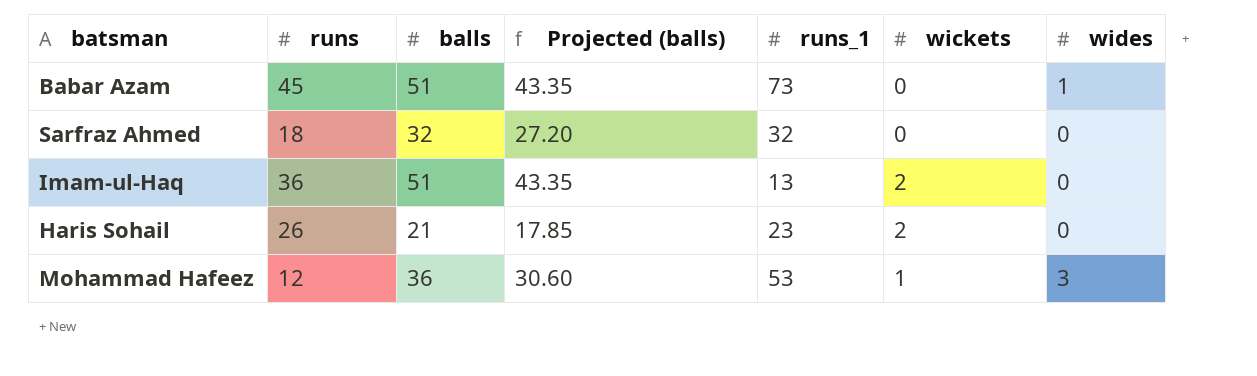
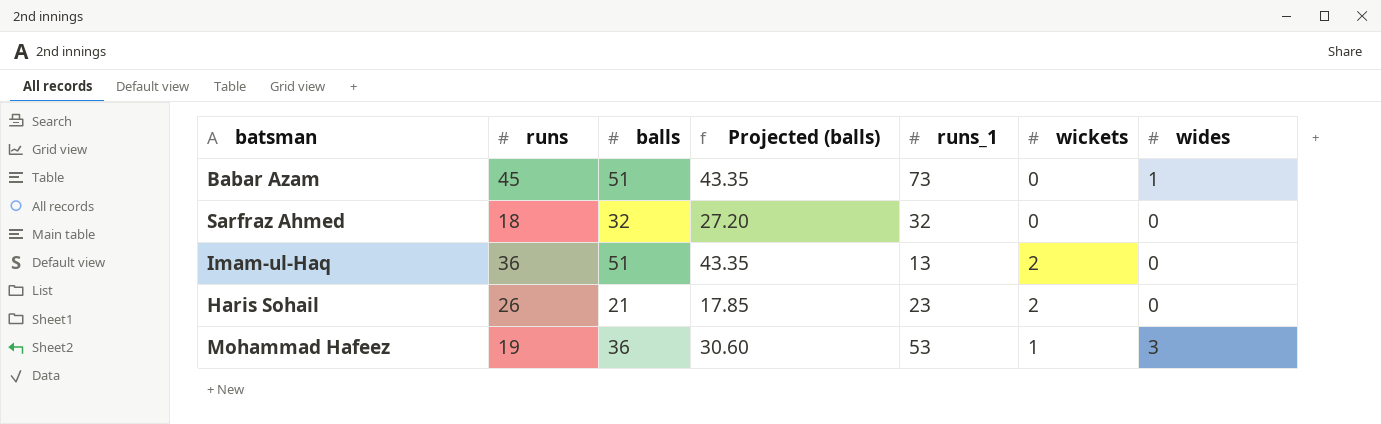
Mohammad Hafeez | runs: 12 -> 19

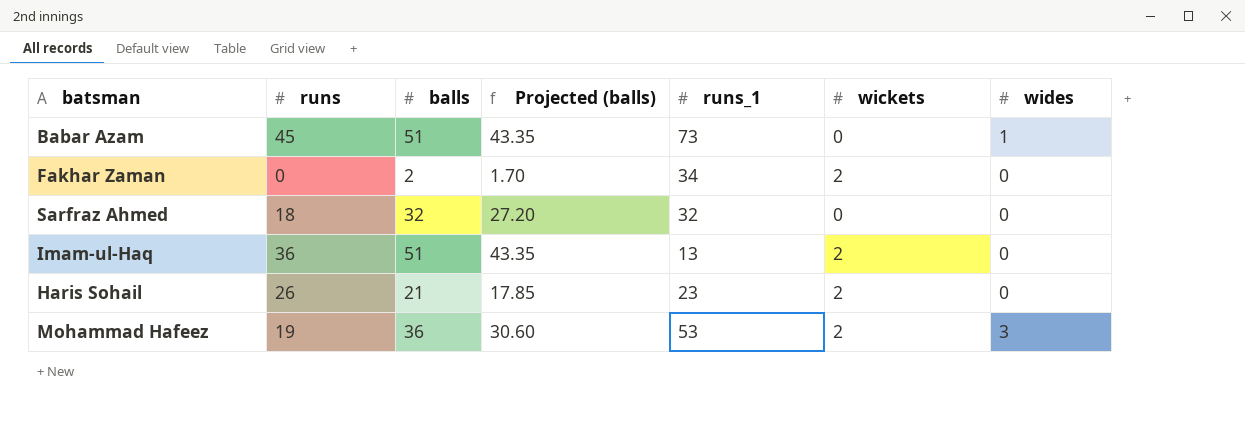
row Fakhar Zaman: none -> 0 | 2 | 1.70 | 34 | 2 | 0
Mohammad Hafeez | wickets: 1 -> 2

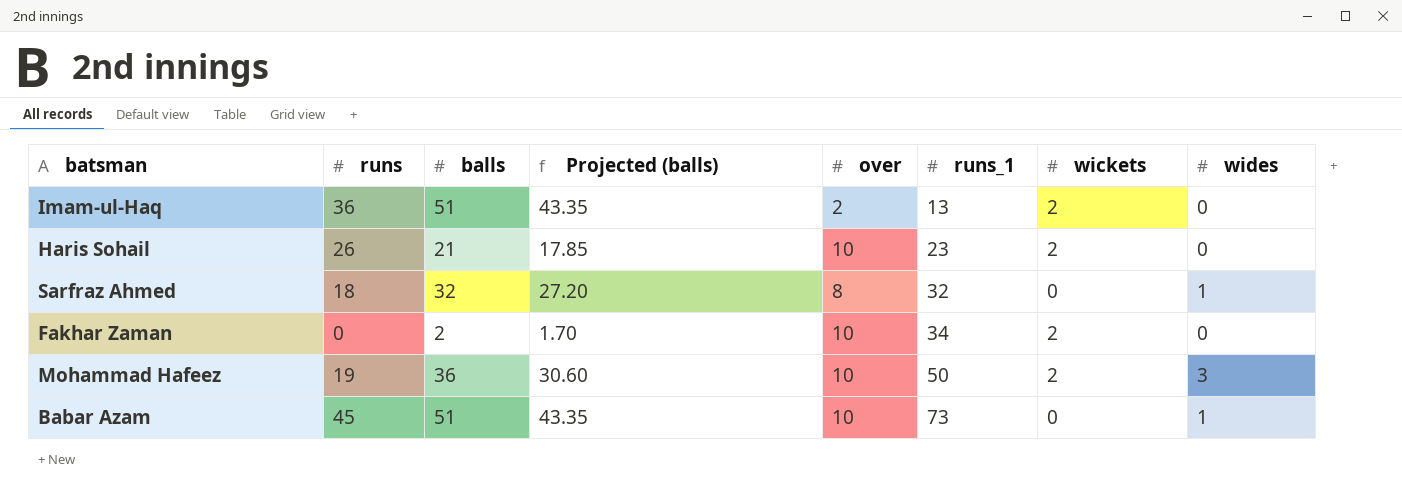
row order: none -> runs_1 ascending
column over | position: none -> 5
Sarfraz Ahmed | wides: 0 -> 1
Mohammad Hafeez | runs_1: 53 -> 50

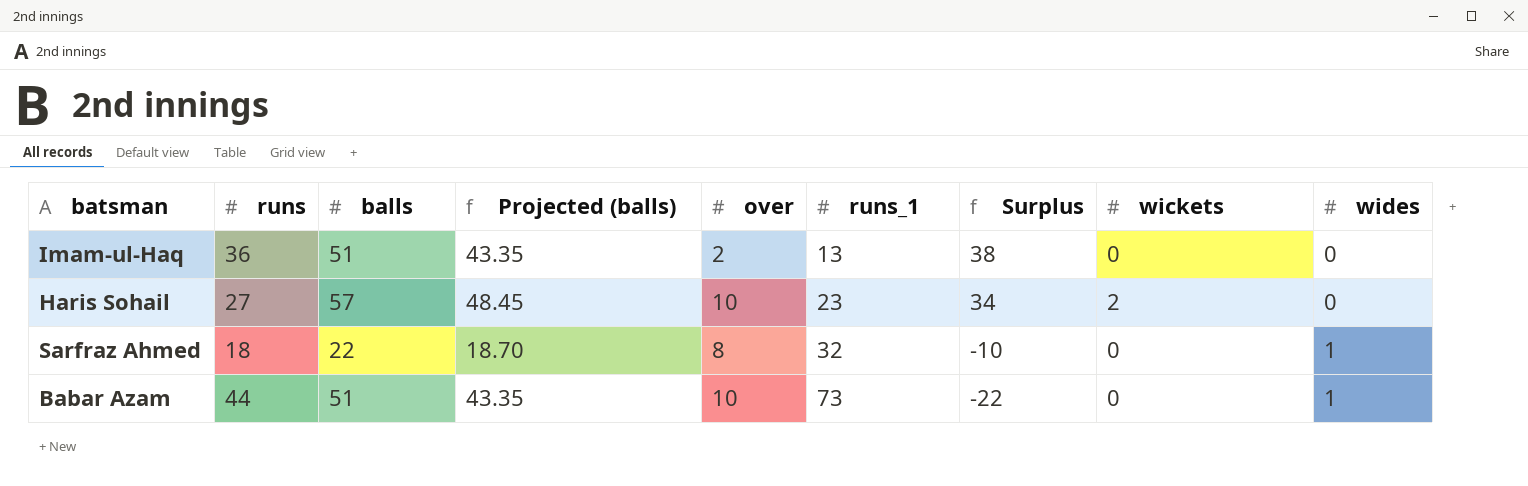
column Surplus | formula: none -> [balls] - [runs_1]
row Fakhar Zaman: 0 | 2 | 1.70 | 10 | 34 | 2 | 0 -> none
row Mohammad Hafeez: 19 | 36 | 30.60 | 10 | 50 | 2 | 3 -> none
Imam-ul-Haq | wickets: 2 -> 0
Haris Sohail | runs: 26 -> 27
Haris Sohail | balls: 21 -> 57
Haris Sohail | Projected (balls): 17.85 -> 48.45
Sarfraz Ahmed | balls: 32 -> 22
Sarfraz Ahmed | Projected (balls): 27.20 -> 18.70
Babar Azam | runs: 45 -> 44

